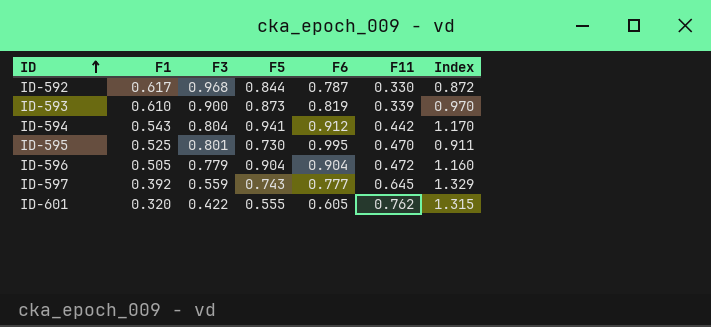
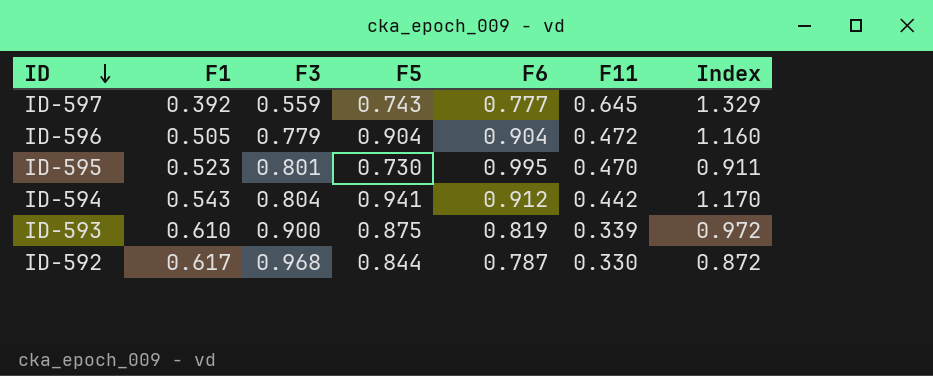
row order: ID ascending -> ID descending
row ID-601: 0.320 | 0.422 | 0.555 | 0.605 | 0.762 | 1.315 -> none
ID-595 | F1: 0.525 -> 0.523
ID-593 | F5: 0.873 -> 0.875
ID-593 | Index: 0.970 -> 0.972

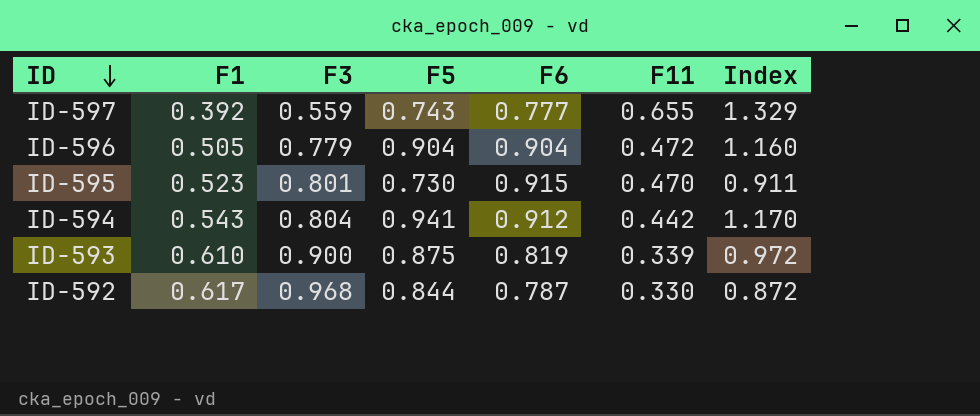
ID-597 | F11: 0.645 -> 0.655
ID-595 | F6: 0.995 -> 0.915

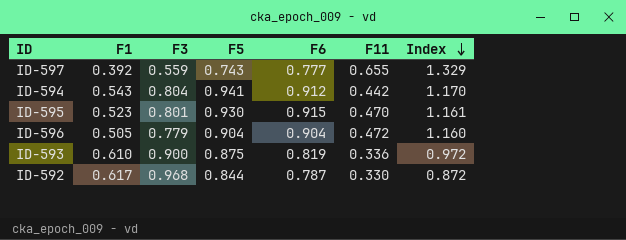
row order: ID descending -> Index descending
ID-595 | F5: 0.730 -> 0.930
ID-595 | Index: 0.911 -> 1.161
ID-593 | F11: 0.339 -> 0.336

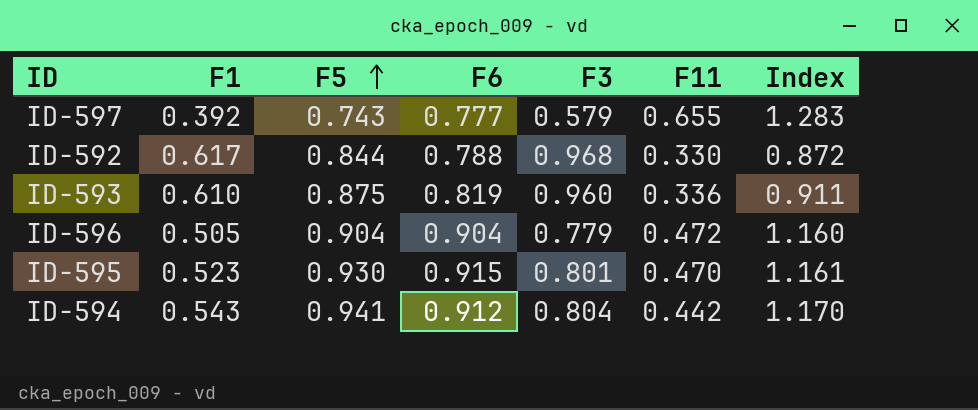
row order: Index descending -> F5 ascending
column F3 | position: 3 -> 5
ID-597 | F3: 0.559 -> 0.579
ID-597 | Index: 1.329 -> 1.283
ID-592 | F6: 0.787 -> 0.788
ID-593 | F3: 0.900 -> 0.960
ID-593 | Index: 0.972 -> 0.911

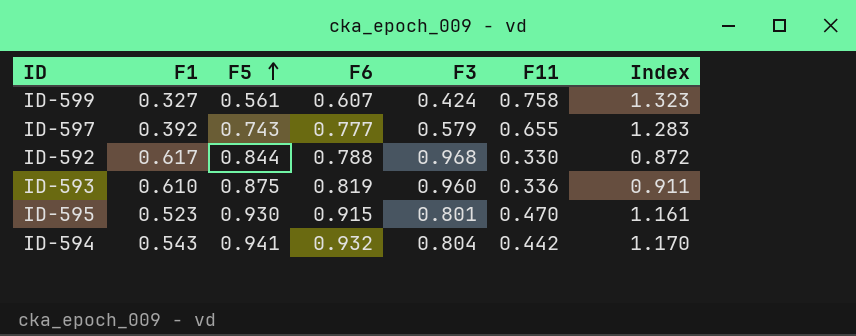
row ID-596: 0.505 | 0.904 | 0.904 | 0.779 | 0.472 | 1.160 -> none
row ID-599: none -> 0.327 | 0.561 | 0.607 | 0.424 | 0.758 | 1.323
ID-594 | F6: 0.912 -> 0.932

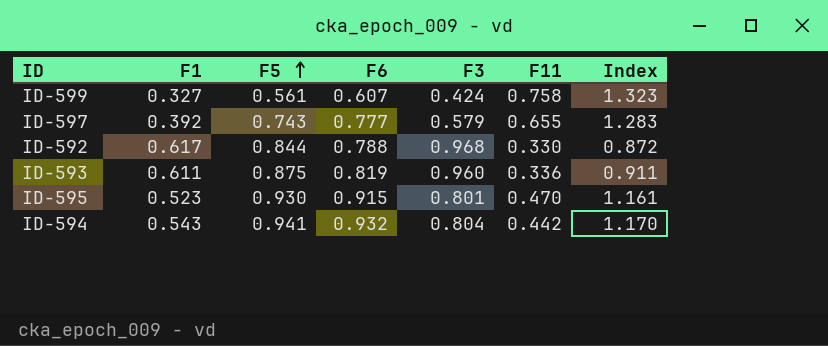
ID-593 | F1: 0.610 -> 0.611

